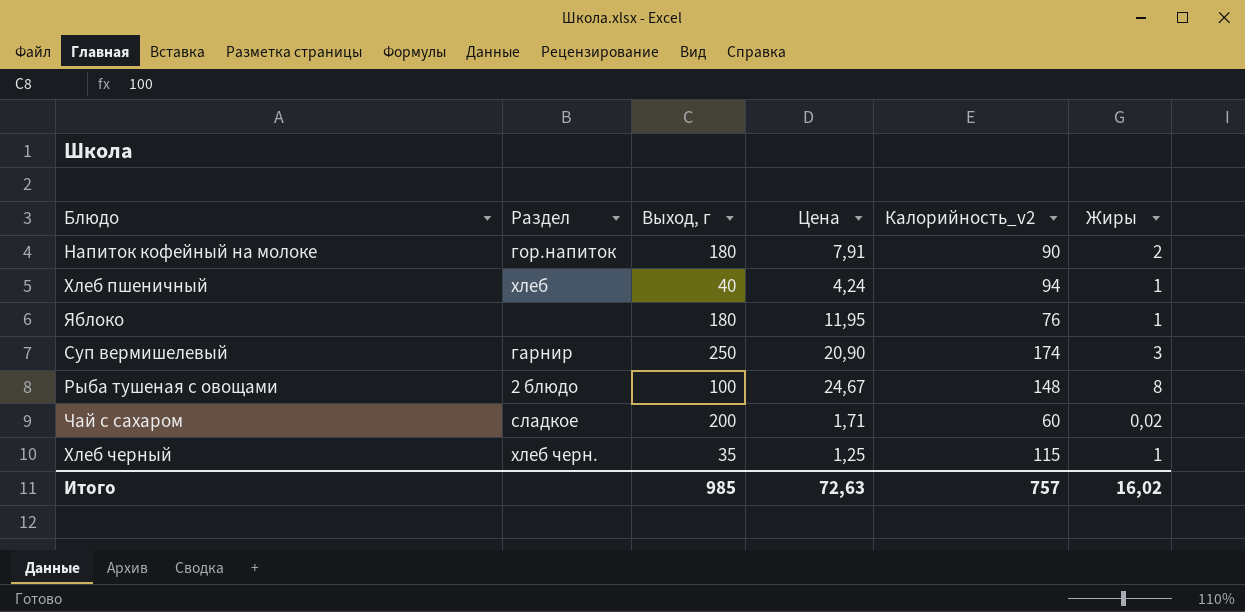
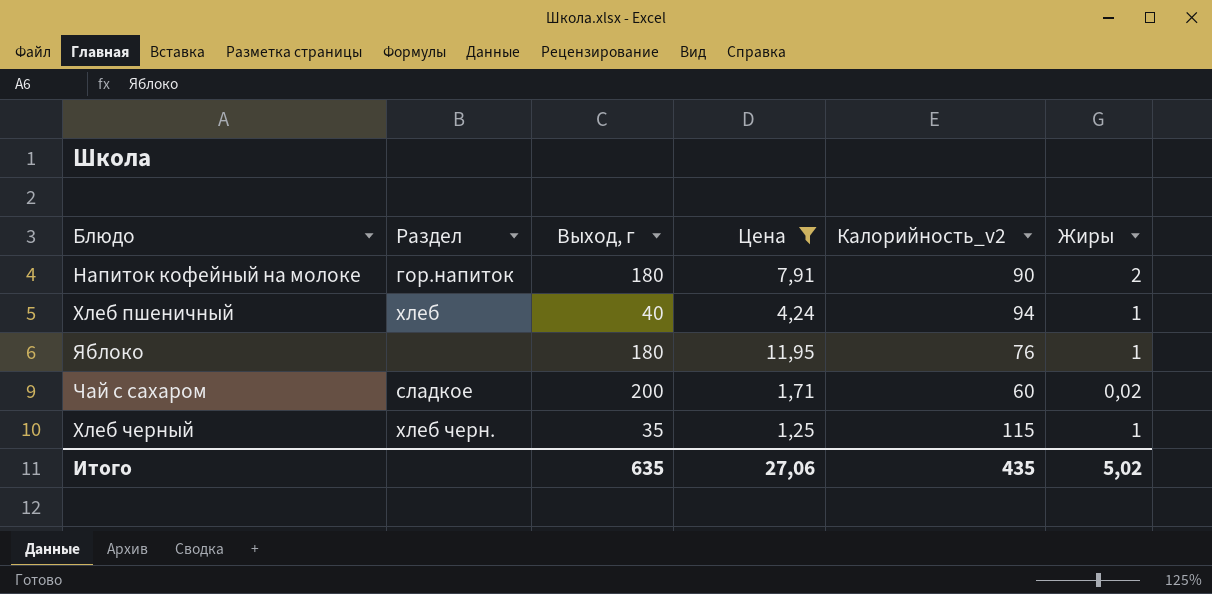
filter: none -> Цена <= 11,95
Итого | Выход, г: 985 -> 635
Итого | Цена: 72,63 -> 27,06
Итого | Калорийность_v2: 757 -> 435
Итого | Жиры: 16,02 -> 5,02

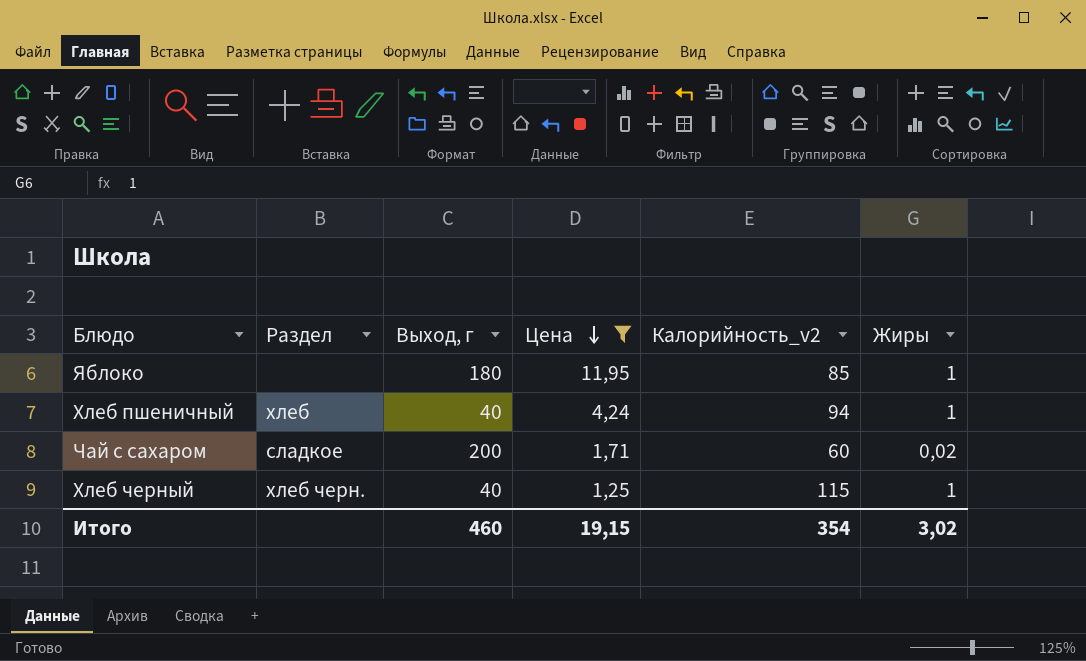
row order: none -> Цена descending
row Напиток кофейный на молоке: гор.напиток | 180 | 7,91 | 90 | 2 -> none
Яблоко | Калорийность_v2: 76 -> 85
Хлеб черный | Выход, г: 35 -> 40
Итого | Выход, г: 635 -> 460
Итого | Цена: 27,06 -> 19,15
Итого | Калорийность_v2: 435 -> 354
Итого | Жиры: 5,02 -> 3,02

